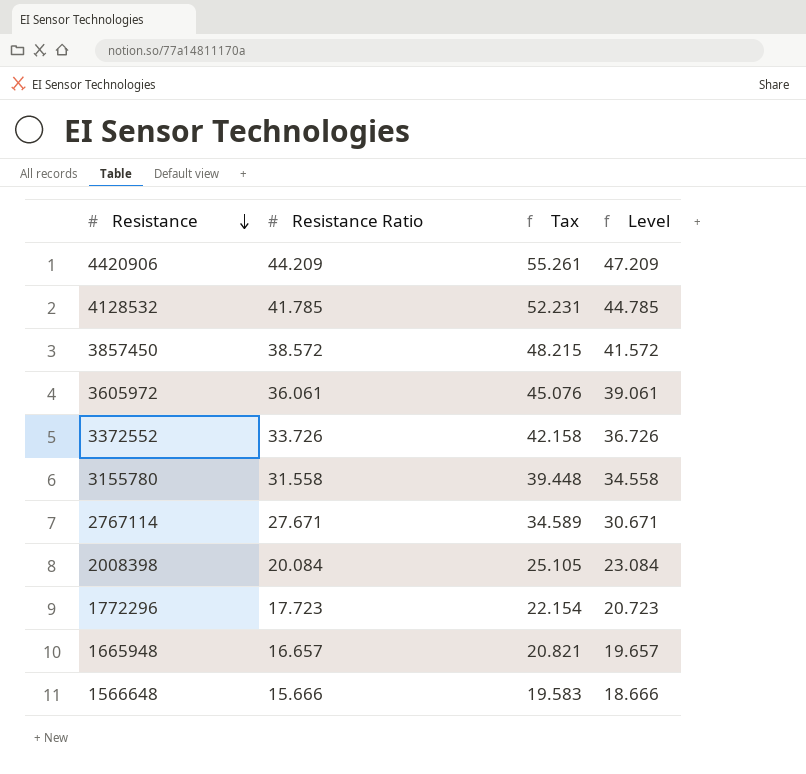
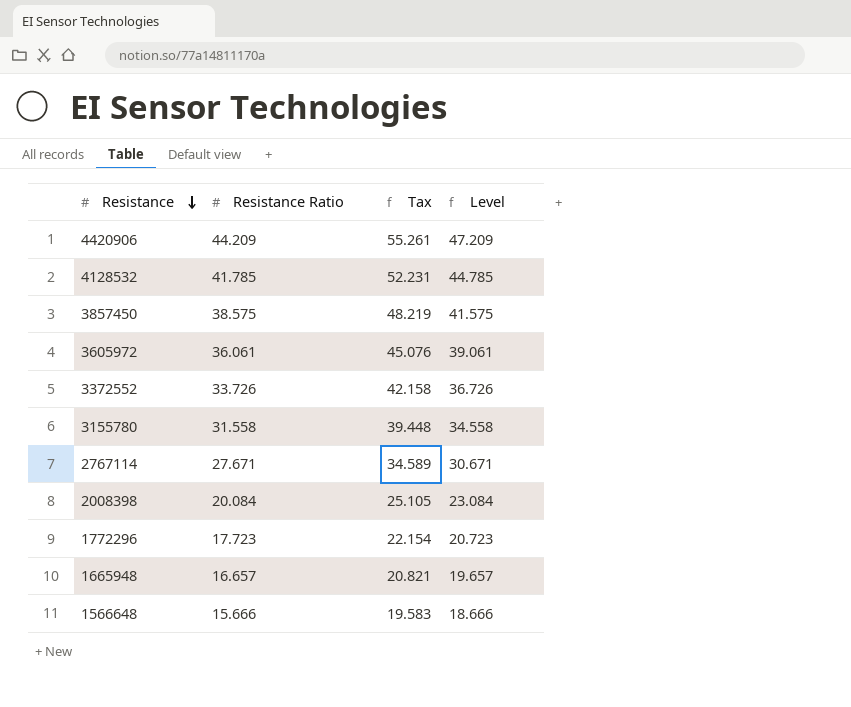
3857450 | Resistance Ratio: 38.572 -> 38.575
3857450 | Tax: 48.215 -> 48.219
3857450 | Level: 41.572 -> 41.575

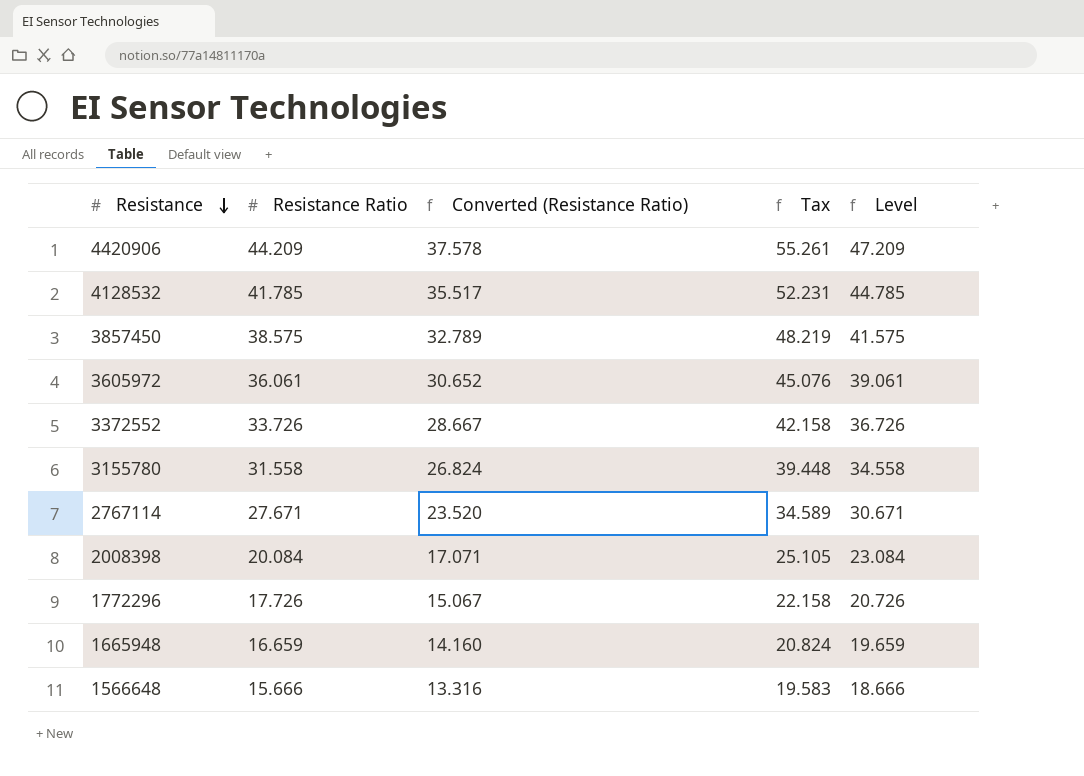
column Converted (Resistance Ratio) | formula: none -> [Resistance Ratio] * 0.85
1772296 | Resistance Ratio: 17.723 -> 17.726
1772296 | Tax: 22.154 -> 22.158
1772296 | Level: 20.723 -> 20.726
1665948 | Resistance Ratio: 16.657 -> 16.659
1665948 | Tax: 20.821 -> 20.824
1665948 | Level: 19.657 -> 19.659

